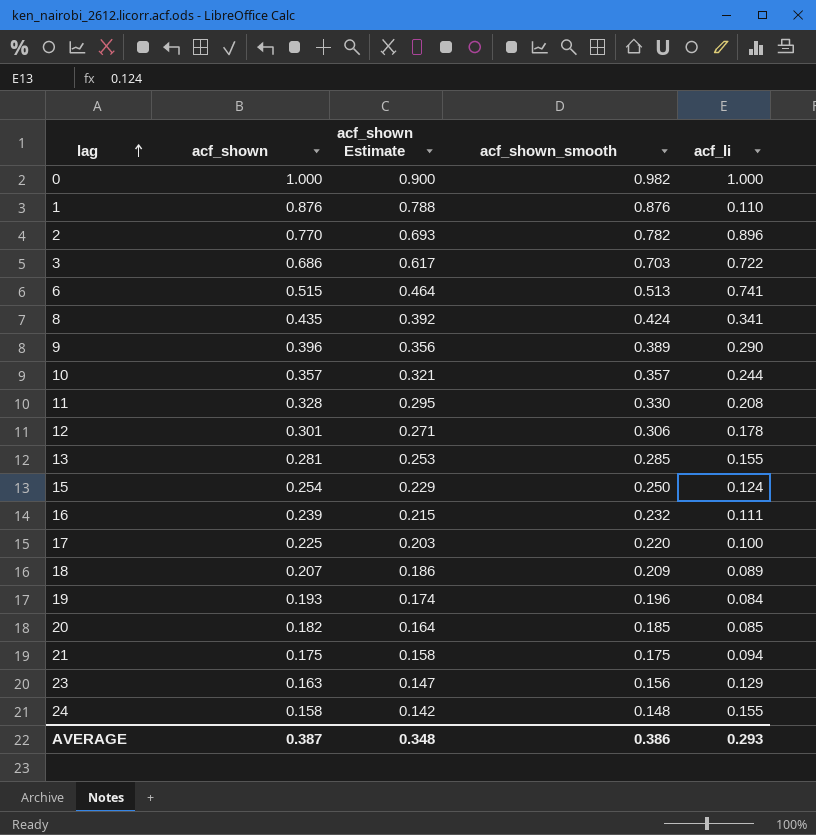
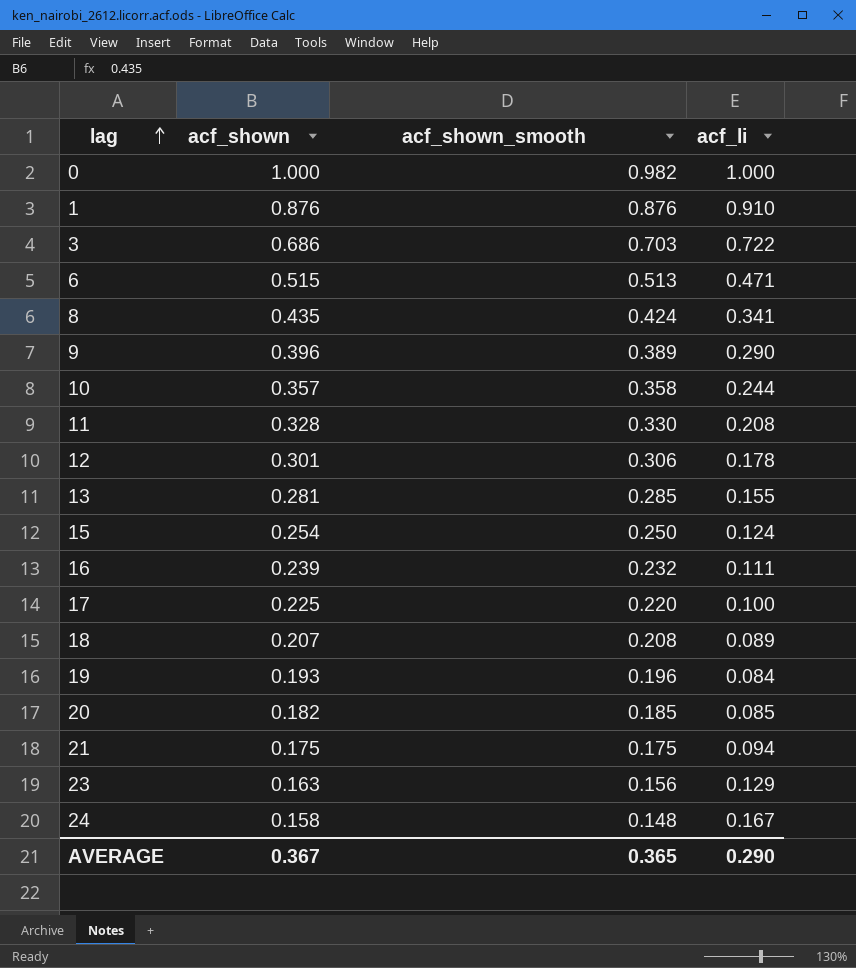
column acf_shown Estimate | formula: [acf_shown] * 0.9 -> none
row 2: 0.770 | 0.693 | 0.782 | 0.896 -> none
1 | acf_li: 0.110 -> 0.910
6 | acf_li: 0.741 -> 0.471
10 | acf_shown_smooth: 0.357 -> 0.358
18 | acf_shown_smooth: 0.209 -> 0.208
24 | acf_li: 0.155 -> 0.167
AVERAGE | acf_shown: 0.387 -> 0.367
AVERAGE | acf_shown_smooth: 0.386 -> 0.365
AVERAGE | acf_li: 0.293 -> 0.290

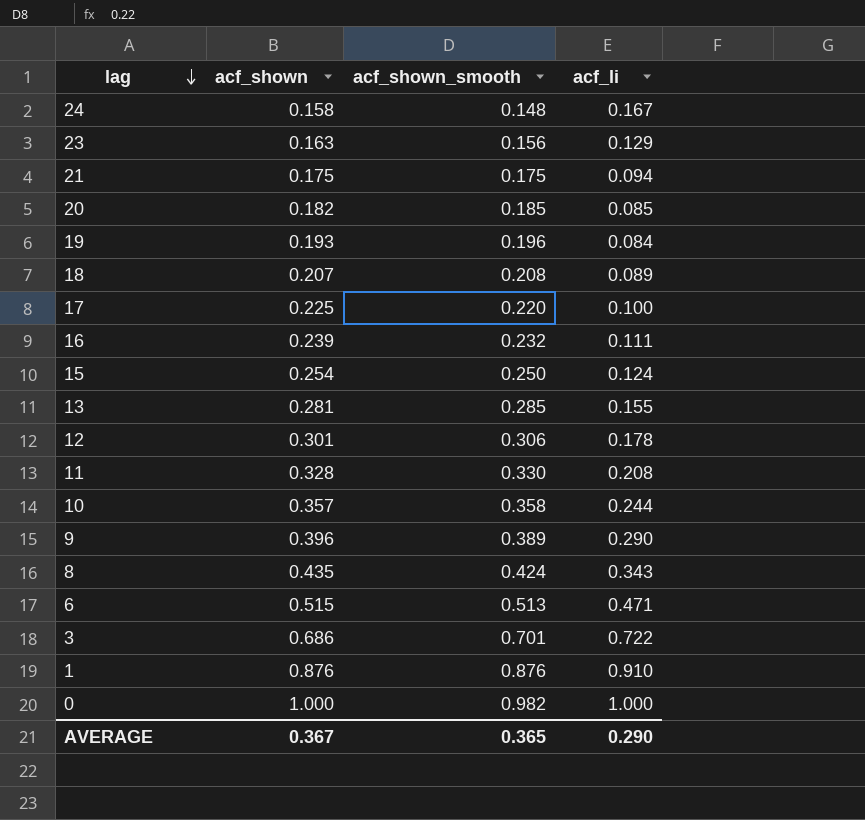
row order: lag ascending -> lag descending
8 | acf_li: 0.341 -> 0.343
3 | acf_shown_smooth: 0.703 -> 0.701

